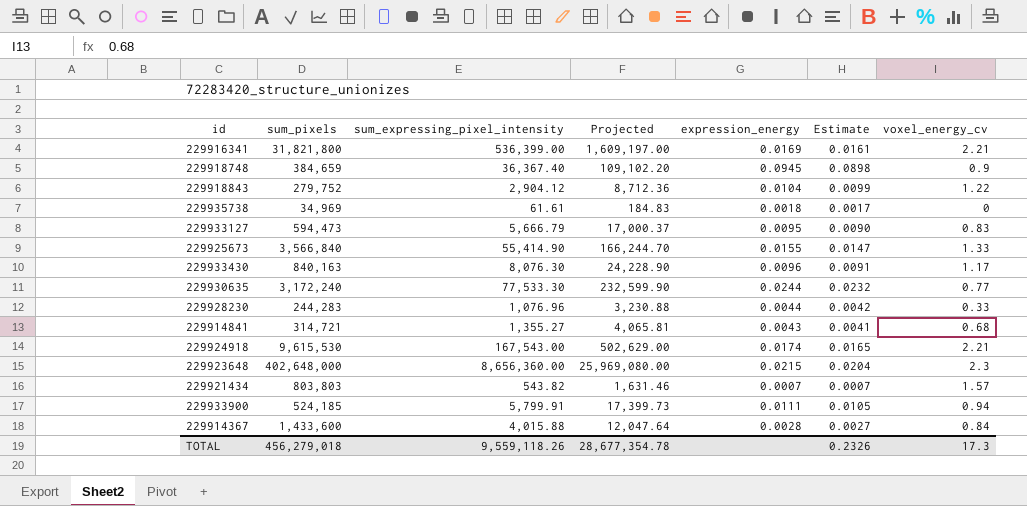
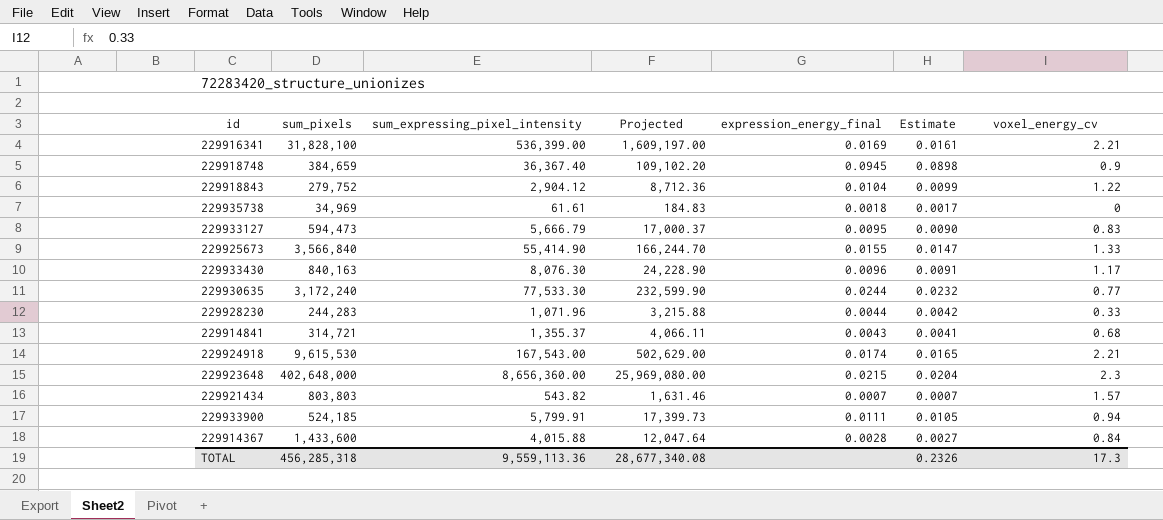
column name: expression_energy -> expression_energy_final
229916341 | sum_pixels: 31,821,800 -> 31,828,100
229928230 | sum_expressing_pixel_intensity: 1,076.96 -> 1,071.96
229928230 | Projected: 3,230.88 -> 3,215.88
229914841 | sum_expressing_pixel_intensity: 1,355.27 -> 1,355.37
229914841 | Projected: 4,065.81 -> 4,066.11
TOTAL | sum_pixels: 456,279,018 -> 456,285,318
TOTAL | sum_expressing_pixel_intensity: 9,559,118.26 -> 9,559,113.36
TOTAL | Projected: 28,677,354.78 -> 28,677,340.08

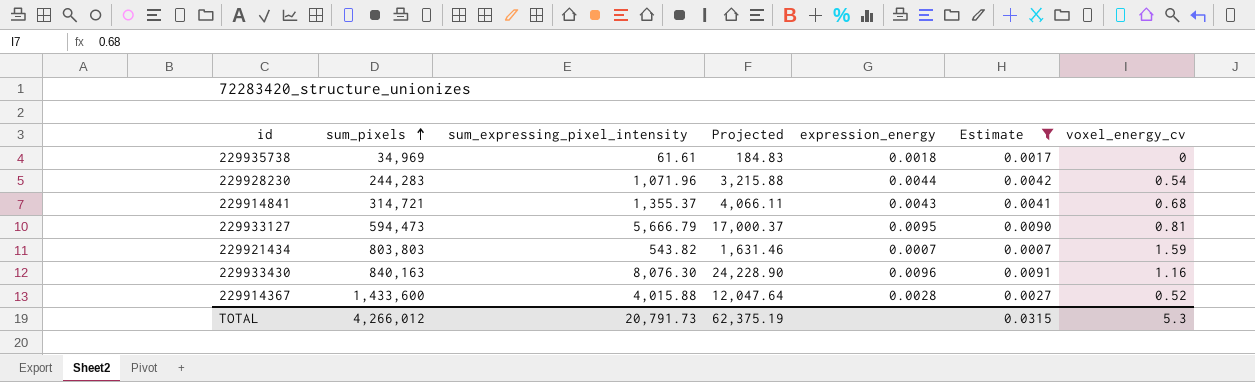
filter: none -> Estimate <= 0.0091
row order: none -> sum_pixels ascending
column name: expression_energy_final -> expression_energy
229928230 | voxel_energy_cv: 0.33 -> 0.54
229933127 | voxel_energy_cv: 0.83 -> 0.81
229921434 | voxel_energy_cv: 1.57 -> 1.59
229933430 | voxel_energy_cv: 1.17 -> 1.16
229914367 | voxel_energy_cv: 0.84 -> 0.52
TOTAL | sum_pixels: 456,285,318 -> 4,266,012
TOTAL | sum_expressing_pixel_intensity: 9,559,113.36 -> 20,791.73
TOTAL | Projected: 28,677,340.08 -> 62,375.19
TOTAL | Estimate: 0.2326 -> 0.0315
TOTAL | voxel_energy_cv: 17.3 -> 5.3

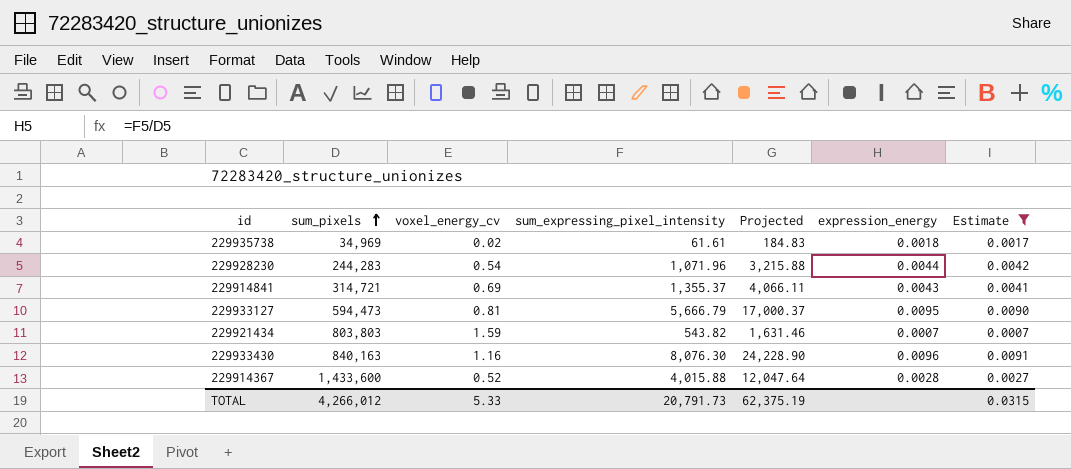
column voxel_energy_cv | position: 7 -> 3
229935738 | voxel_energy_cv: 0 -> 0.02
229914841 | voxel_energy_cv: 0.68 -> 0.69
TOTAL | voxel_energy_cv: 5.3 -> 5.33

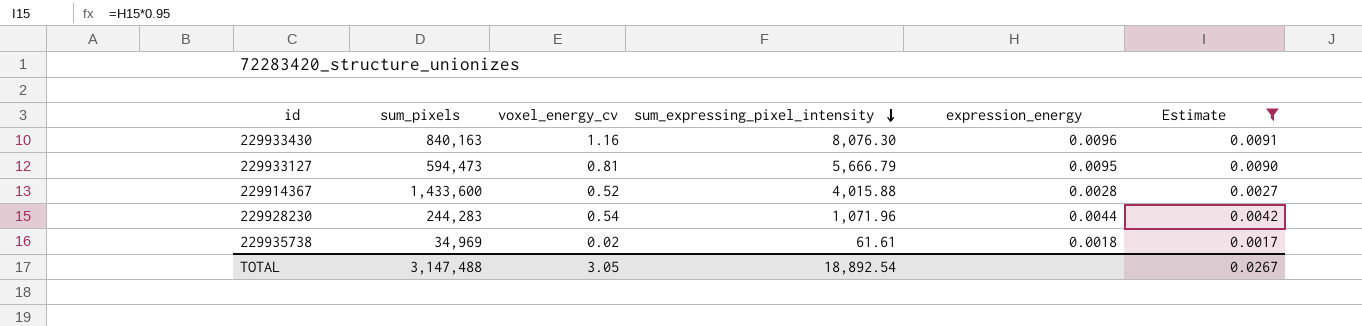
row order: sum_pixels ascending -> sum_expressing_pixel_intensity descending
column Projected | formula: [sum_expressing_pixel_intensity] * 3 -> none
row 229914841: 314,721 | 0.69 | 1,355.37 | 4,066.11 | 0.0043 | 0.0041 -> none
row 229921434: 803,803 | 1.59 | 543.82 | 1,631.46 | 0.0007 | 0.0007 -> none
TOTAL | sum_pixels: 4,266,012 -> 3,147,488
TOTAL | voxel_energy_cv: 5.33 -> 3.05
TOTAL | sum_expressing_pixel_intensity: 20,791.73 -> 18,892.54
TOTAL | Estimate: 0.0315 -> 0.0267

